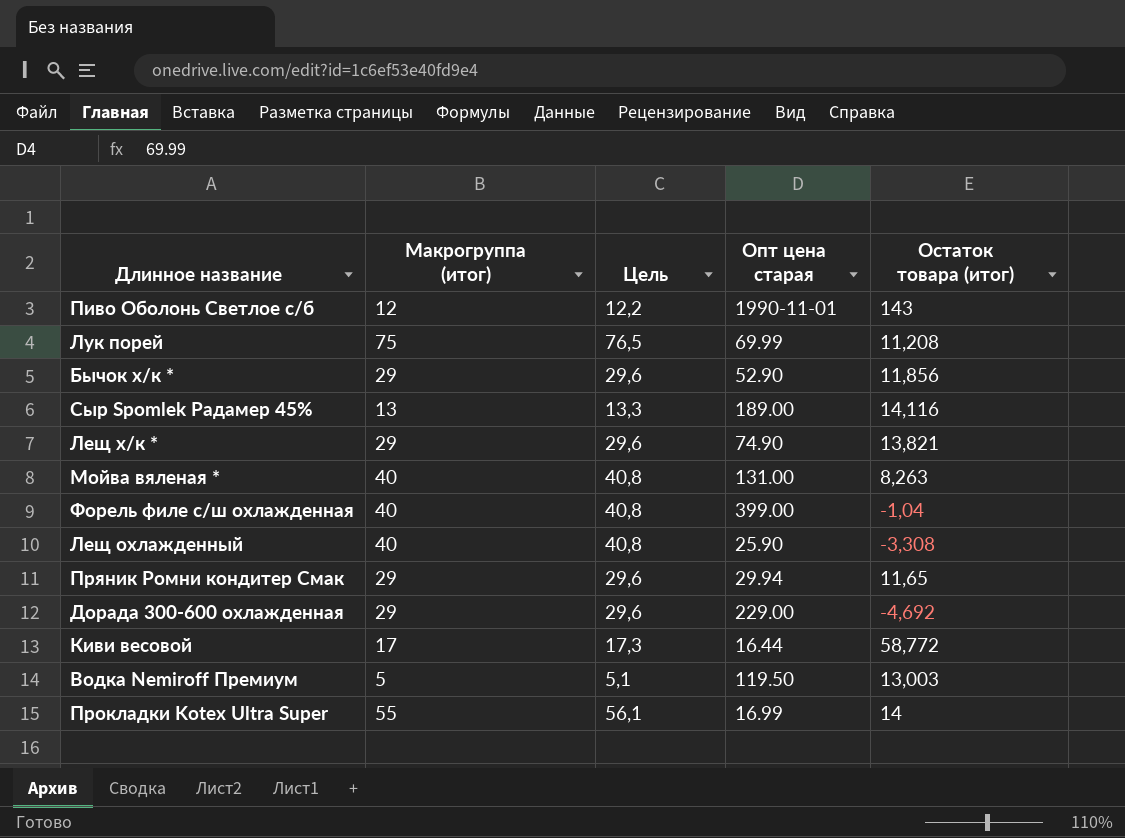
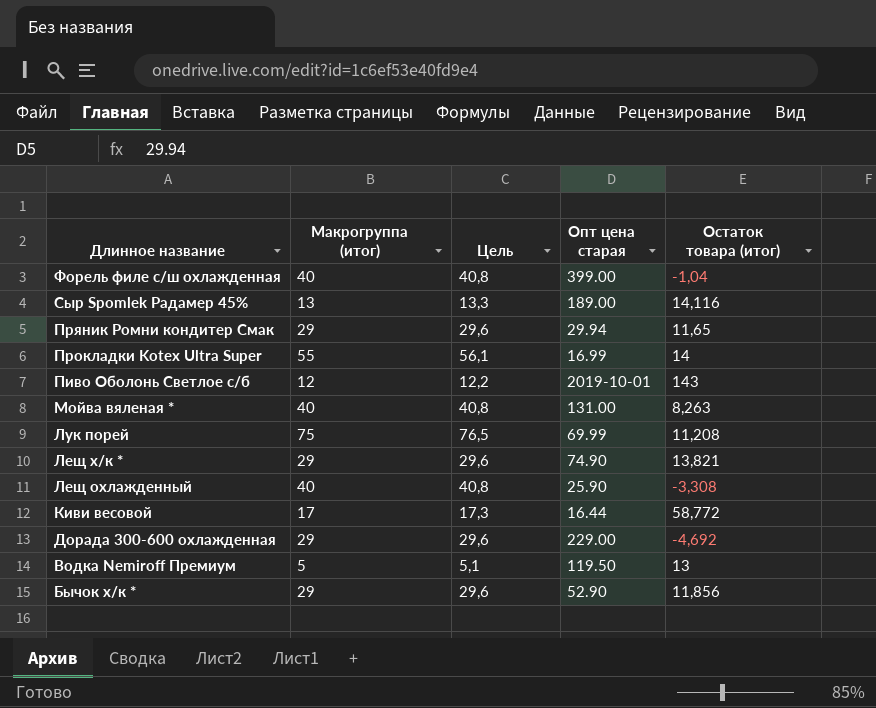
row order: none -> Длинное название descending
Пиво Оболонь Светлое с/б | Опт цена старая: 1990-11-01 -> 2019-10-01
Водка Nemiroff Премиум | Остаток товара (итог): 13,003 -> 13

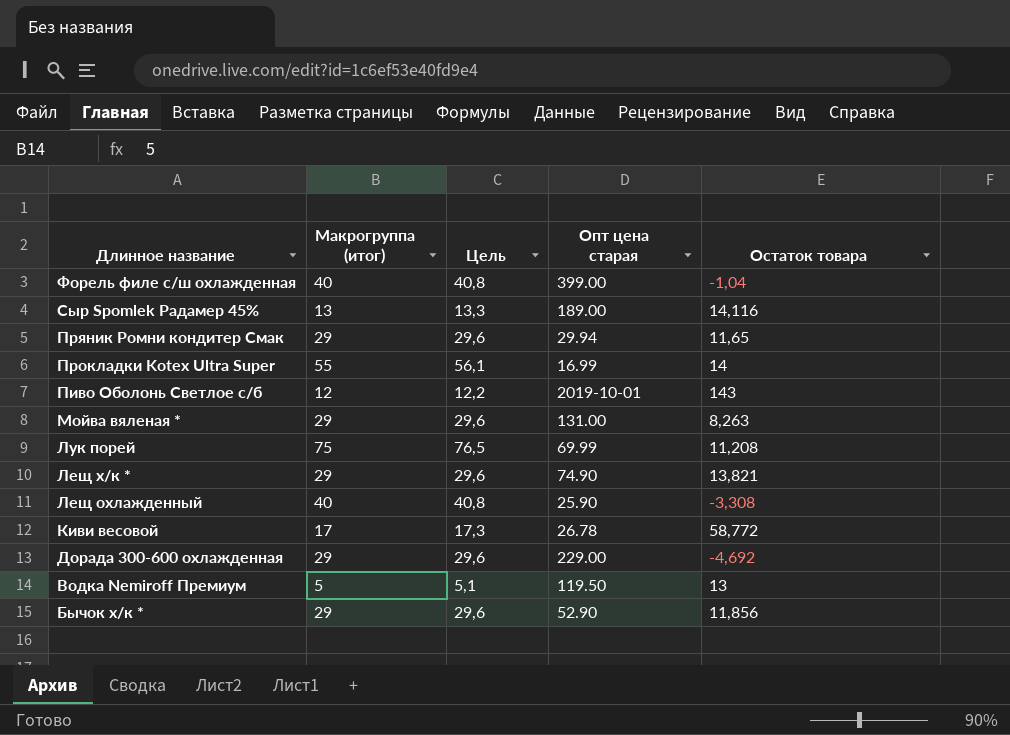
column name: Остаток товара (итог) -> Остаток товара
Мойва вяленая * | Макрогруппа (итог): 40 -> 29
Мойва вяленая * | Цель: 40,8 -> 29,6
Киви весовой | Опт цена старая: 16.44 -> 26.78

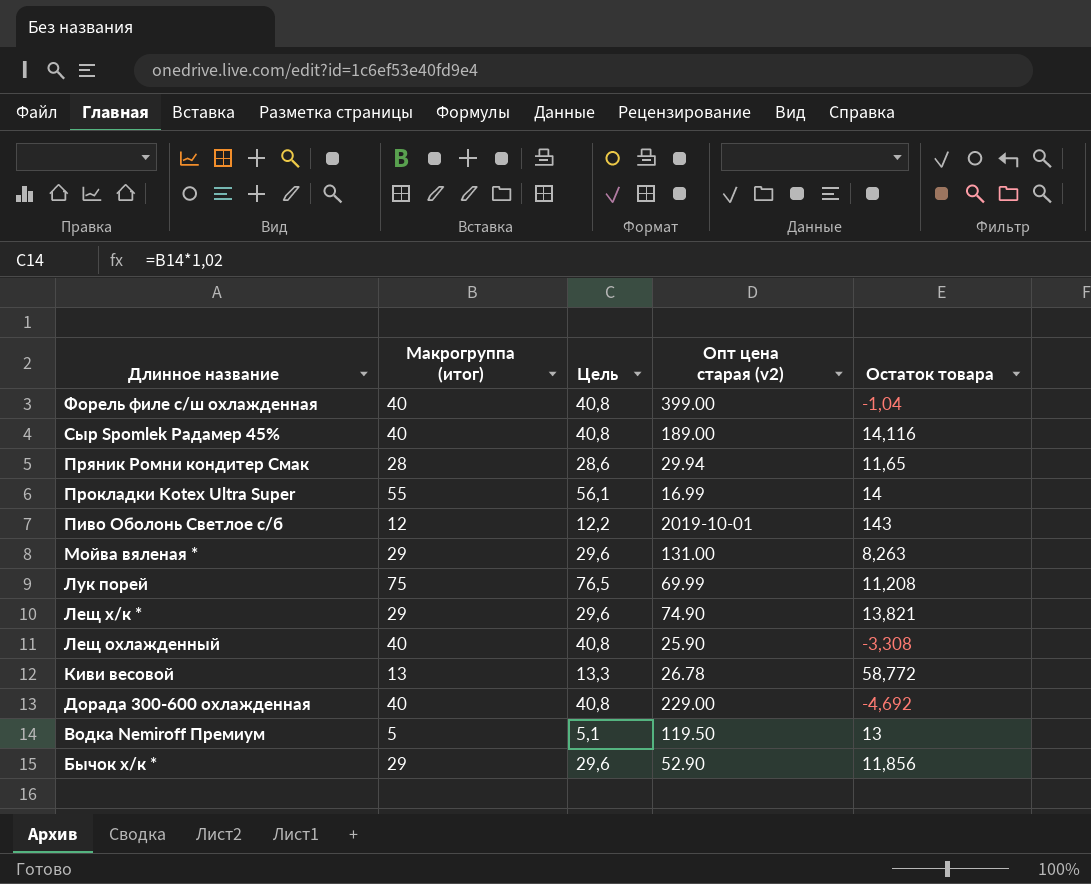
column name: Опт цена старая -> Опт цена старая (v2)
Сыр Spomlek Радамер 45% | Макрогруппа (итог): 13 -> 40
Сыр Spomlek Радамер 45% | Цель: 13,3 -> 40,8
Пряник Ромни кондитер Смак | Макрогруппа (итог): 29 -> 28
Пряник Ромни кондитер Смак | Цель: 29,6 -> 28,6
Киви весовой | Макрогруппа (итог): 17 -> 13
Киви весовой | Цель: 17,3 -> 13,3
Дорада 300-600 охлажденная | Макрогруппа (итог): 29 -> 40
Дорада 300-600 охлажденная | Цель: 29,6 -> 40,8

